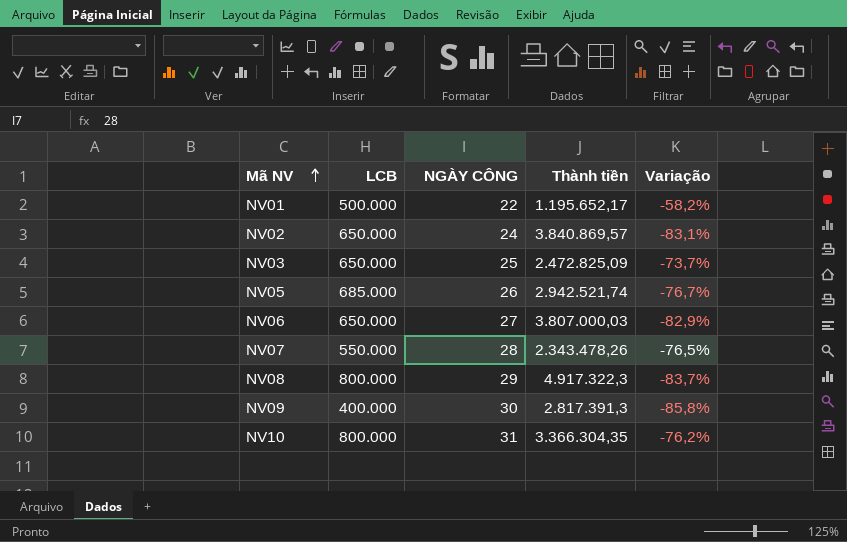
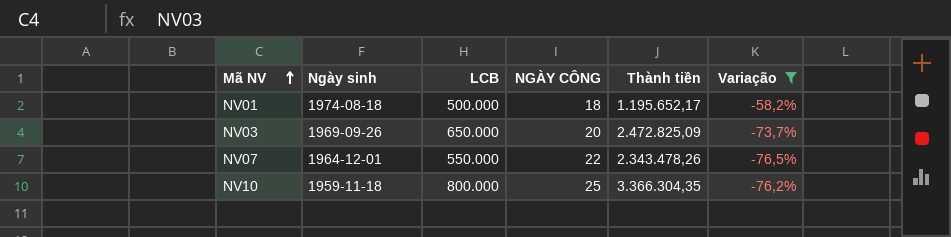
filter: none -> Variação >= -76,5%
column Ngày sinh | position: none -> 2
NV01 | NGÀY CÔNG: 22 -> 18
NV03 | NGÀY CÔNG: 25 -> 20
NV07 | NGÀY CÔNG: 28 -> 22
NV10 | NGÀY CÔNG: 31 -> 25

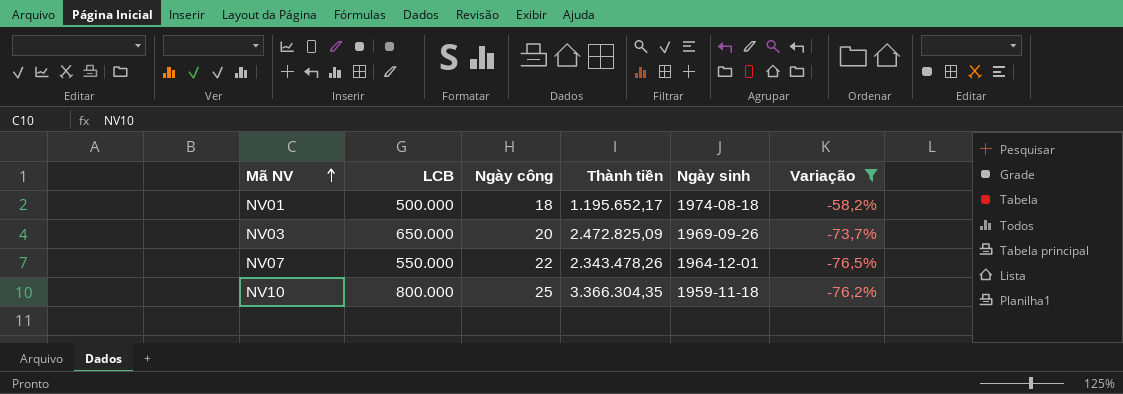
column name: NGÀY CÔNG -> Ngày công
column Ngày sinh | position: 2 -> 5

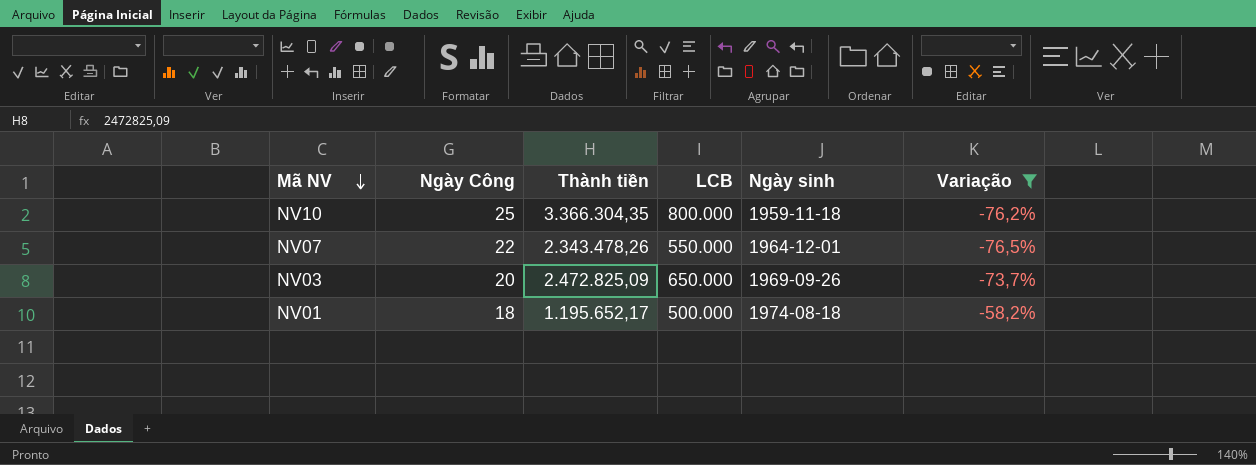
row order: Mã NV ascending -> Mã NV descending
column name: Ngày công -> Ngày Công
column LCB | position: 2 -> 4

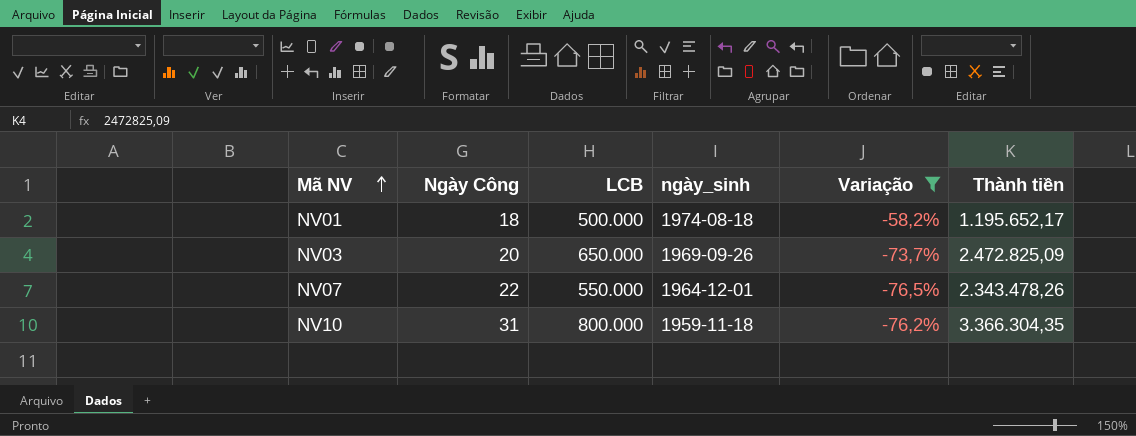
row order: Mã NV descending -> Mã NV ascending
column name: Ngày sinh -> ngày_sinh
column Thành tiền | position: 3 -> 6
NV10 | Ngày Công: 25 -> 31

